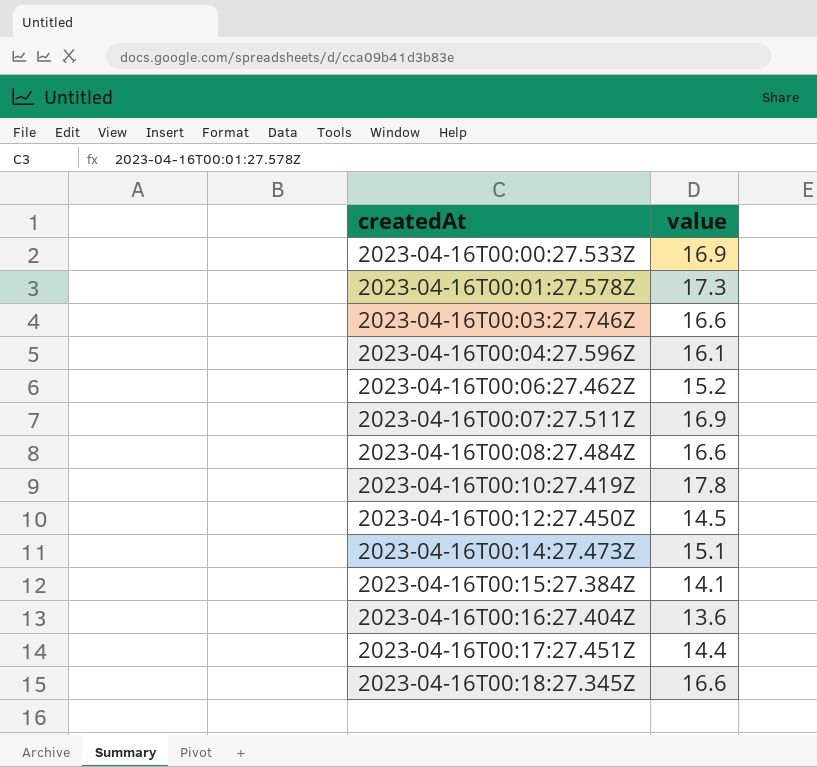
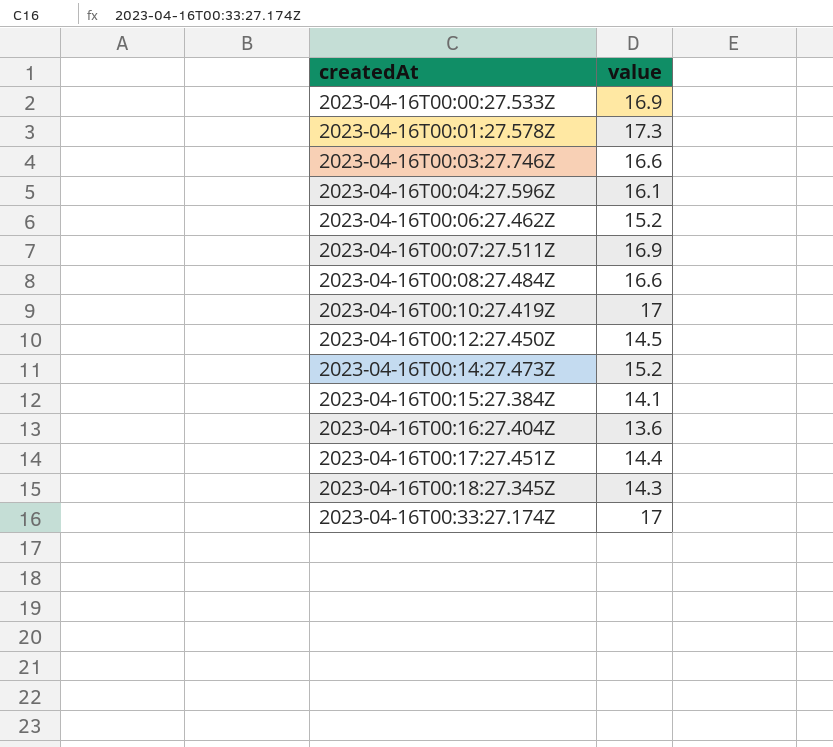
2023-04-16T00:10:27.419Z | value: 17.8 -> 17
2023-04-16T00:14:27.473Z | value: 15.1 -> 15.2
2023-04-16T00:18:27.345Z | value: 16.6 -> 14.3
row 2023-04-16T00:33:27.174Z: none -> 17

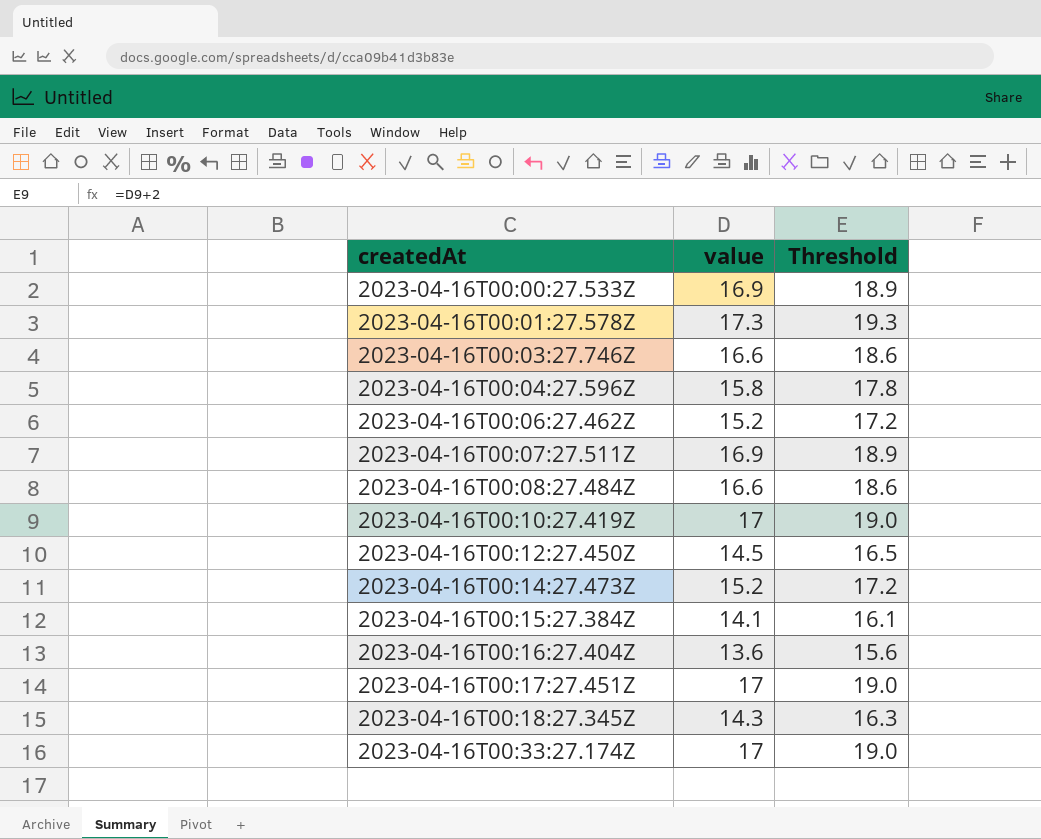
column Threshold | formula: none -> [value] + 2
2023-04-16T00:04:27.596Z | value: 16.1 -> 15.8
2023-04-16T00:17:27.451Z | value: 14.4 -> 17

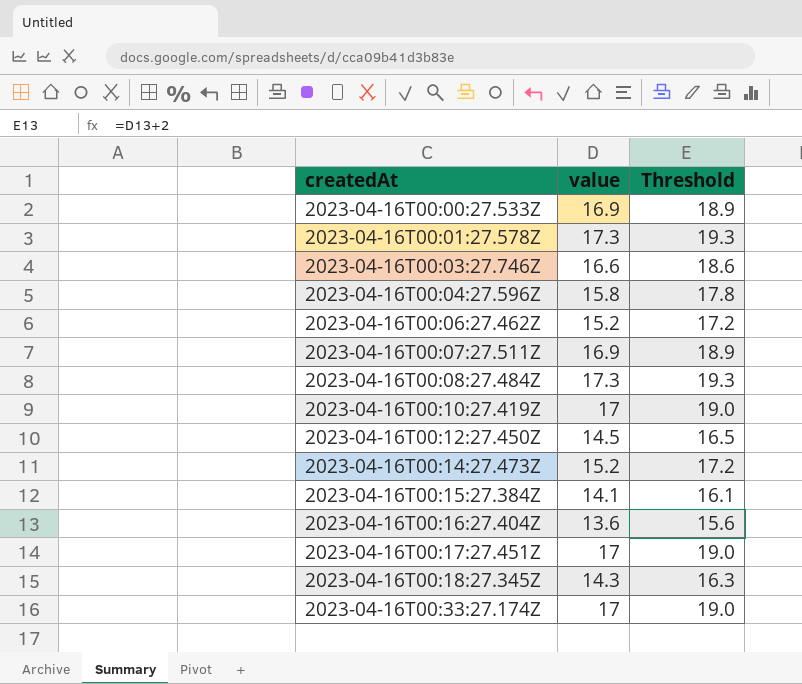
2023-04-16T00:08:27.484Z | value: 16.6 -> 17.3
2023-04-16T00:08:27.484Z | Threshold: 18.6 -> 19.3

